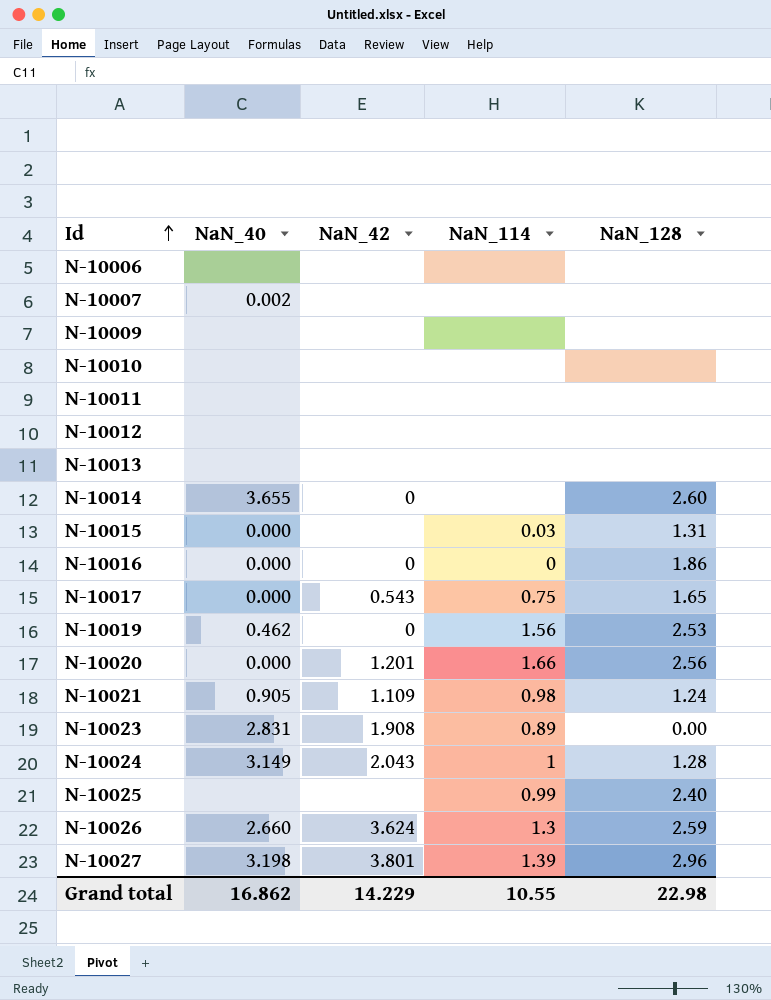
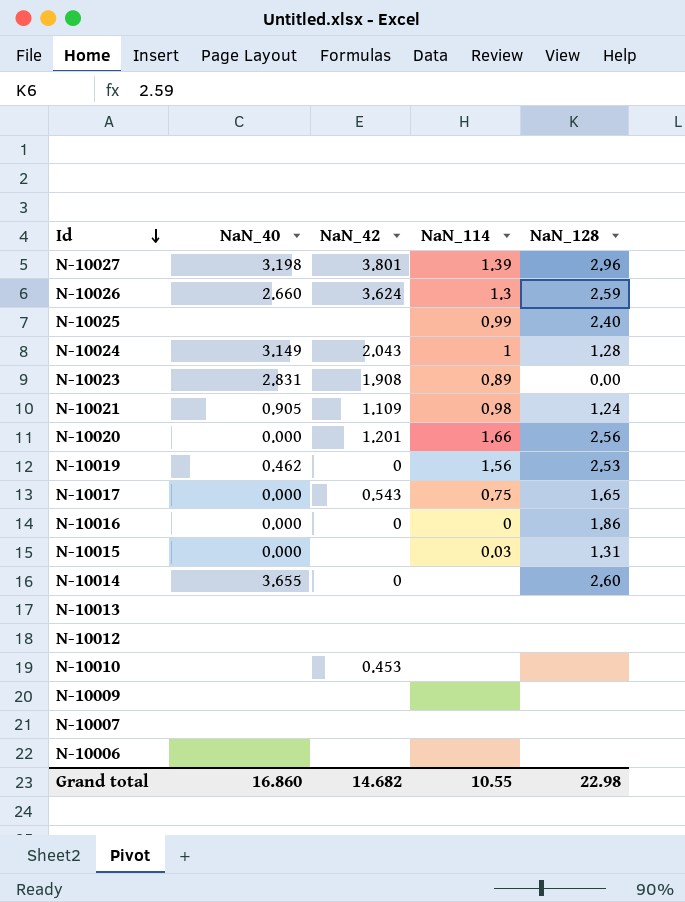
row order: Id ascending -> Id descending
row N-10011: none | none | none | none -> none
N-10010 | NaN_42: none -> 0.453
N-10007 | NaN_40: 0.002 -> none
Grand total | NaN_40: 16.862 -> 16.860
Grand total | NaN_42: 14.229 -> 14.682

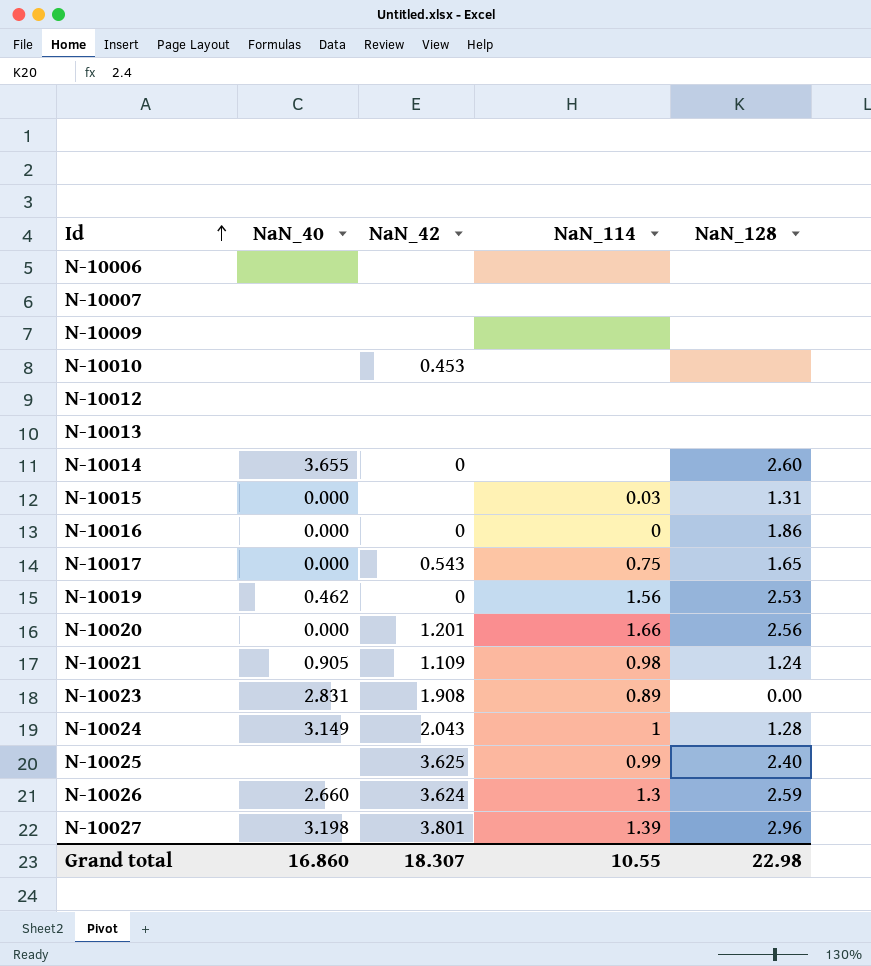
row order: Id descending -> Id ascending
N-10025 | NaN_42: none -> 3.625
Grand total | NaN_42: 14.682 -> 18.307

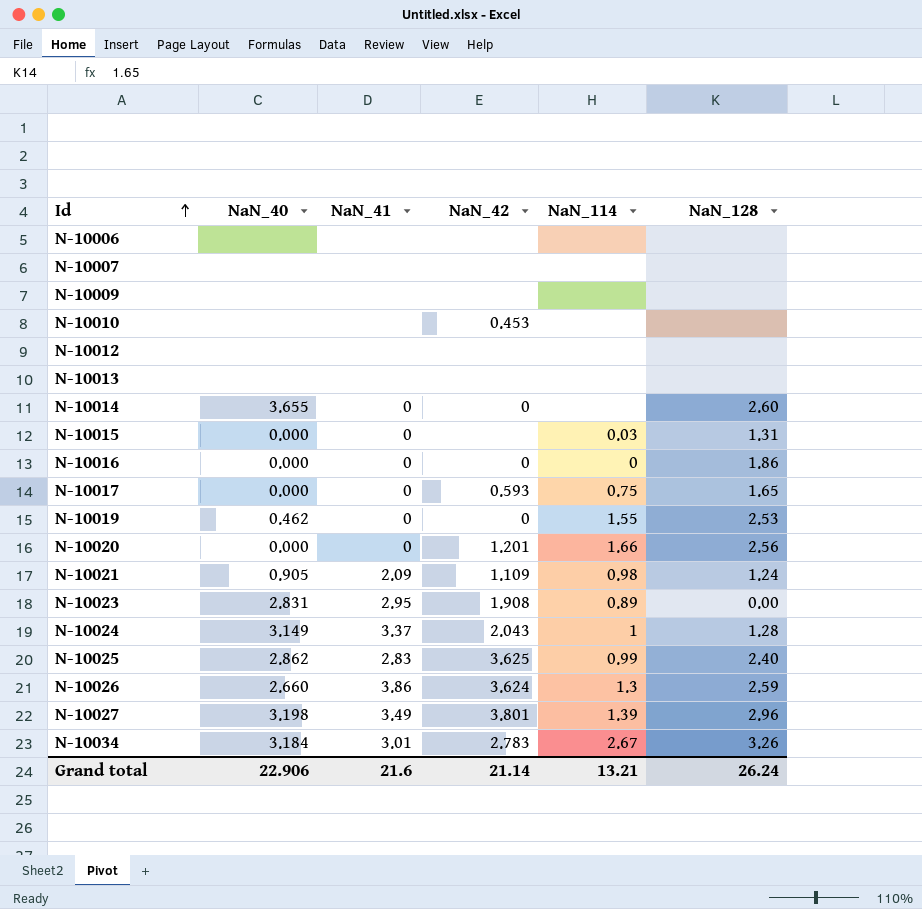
column NaN_41 | position: none -> 3
N-10017 | NaN_42: 0.543 -> 0.593
N-10019 | NaN_114: 1.56 -> 1.55
N-10025 | NaN_40: none -> 2.862
row N-10034: none -> 3.184 | 3.01 | 2.783 | 2.67 | 3.26
Grand total | NaN_40: 16.860 -> 22.906
Grand total | NaN_42: 18.307 -> 21.14
Grand total | NaN_114: 10.55 -> 13.21
Grand total | NaN_128: 22.98 -> 26.24

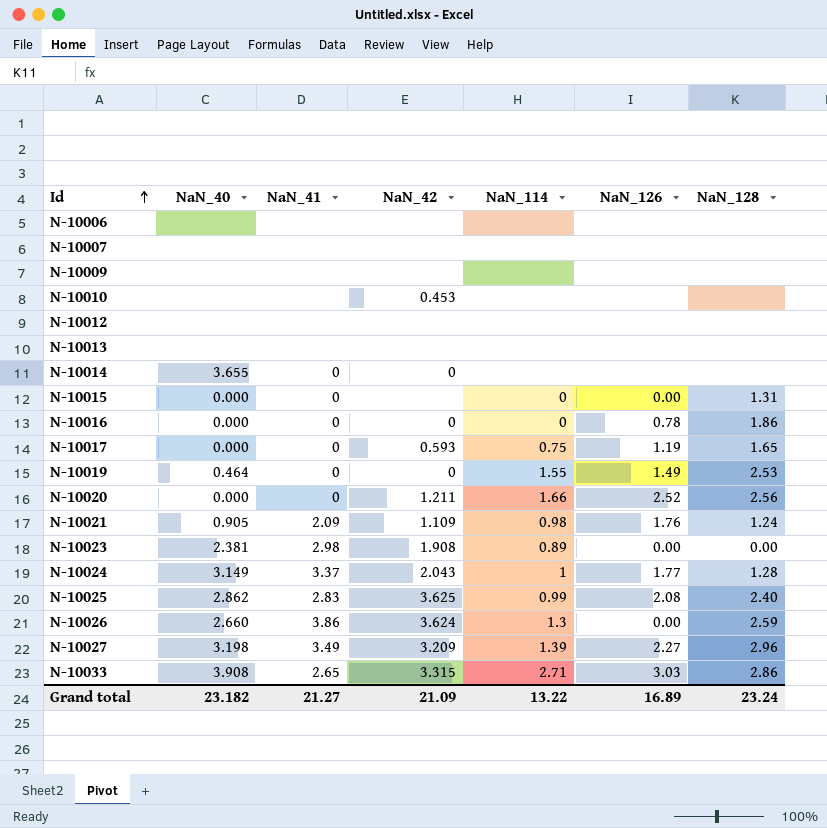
column NaN_126 | position: none -> 6
row N-10034: 3.184 | 3.01 | 2.783 | 2.67 | 3.26 -> none
N-10014 | NaN_128: 2.60 -> none
N-10015 | NaN_114: 0.03 -> 0
N-10019 | NaN_40: 0.462 -> 0.464
N-10020 | NaN_42: 1.201 -> 1.211
N-10023 | NaN_40: 2.831 -> 2.381
N-10023 | NaN_41: 2.95 -> 2.98
N-10027 | NaN_42: 3.801 -> 3.209
row N-10033: none -> 3.908 | 2.65 | 3.315 | 2.71 | 3.03 | 2.86
Grand total | NaN_40: 22.906 -> 23.182
Grand total | NaN_41: 21.6 -> 21.27
Grand total | NaN_42: 21.14 -> 21.09
Grand total | NaN_114: 13.21 -> 13.22
Grand total | NaN_128: 26.24 -> 23.24

